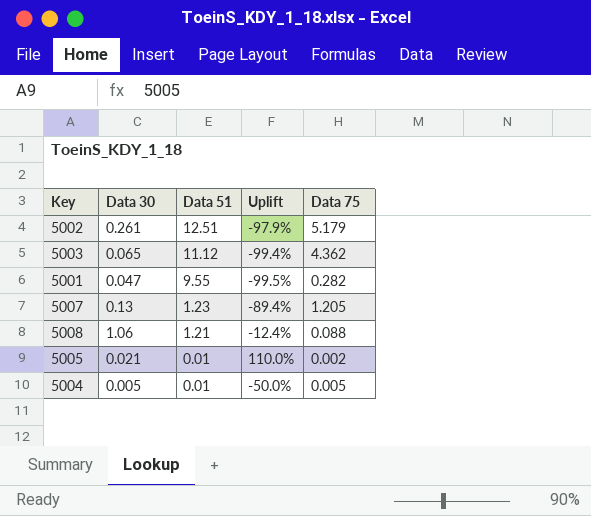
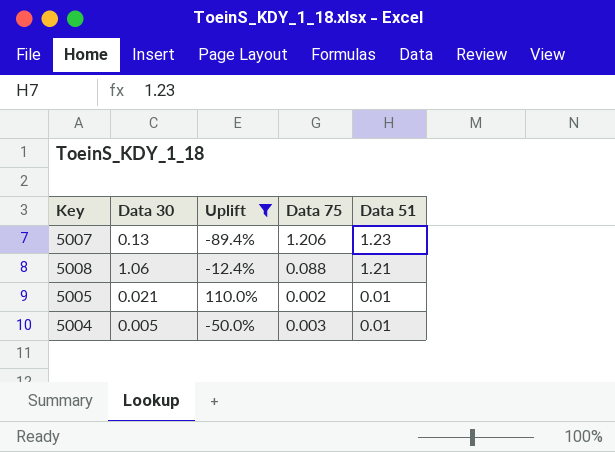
filter: none -> Uplift >= -89.4%
column Data 51 | position: 3 -> 5
5007 | Data 75: 1.205 -> 1.206
5004 | Data 75: 0.005 -> 0.003

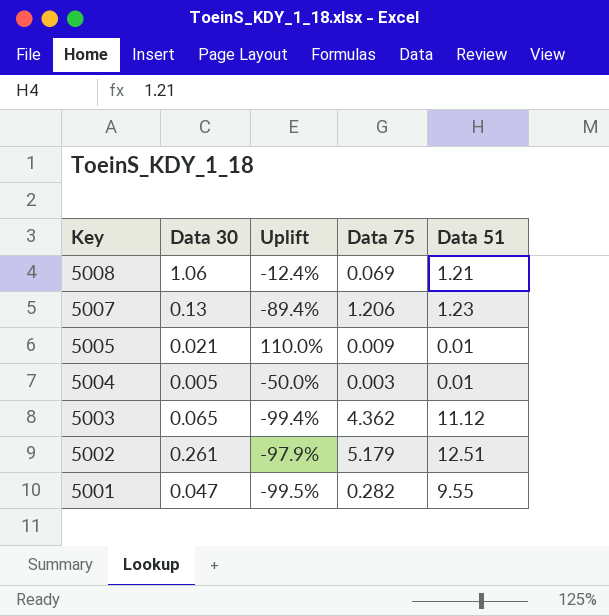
filter: Uplift >= -89.4% -> none
row order: Data 51 descending -> Key descending
5008 | Data 75: 0.088 -> 0.069
5005 | Data 75: 0.002 -> 0.009

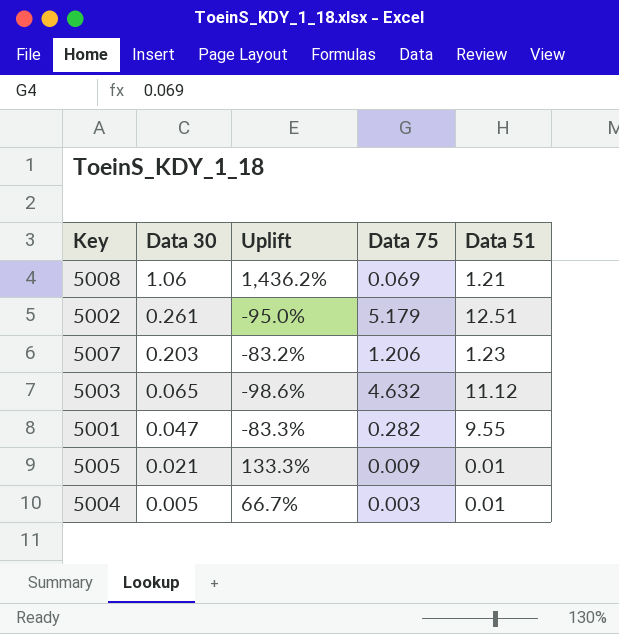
row order: Key descending -> Data 30 descending
column Uplift | formula: ([Data 30] - [Data 51]) / [Data 51] -> ([Data 30] - [Data 75]) / [Data 75]
5007 | Data 30: 0.13 -> 0.203
5003 | Data 75: 4.362 -> 4.632

